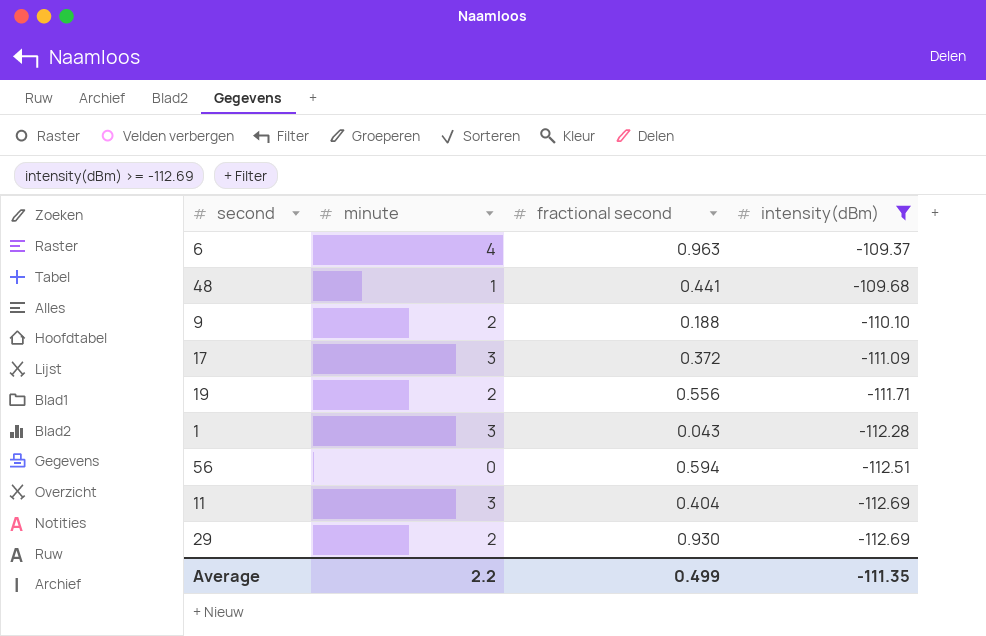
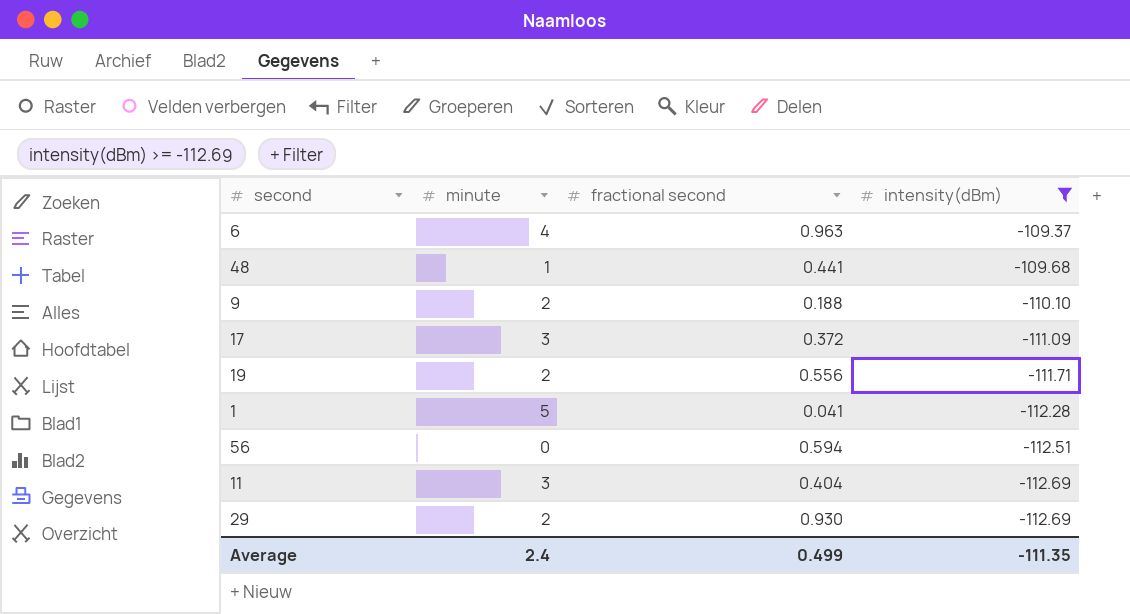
1 | minute: 3 -> 5
1 | fractional second: 0.043 -> 0.041
Average | minute: 2.2 -> 2.4

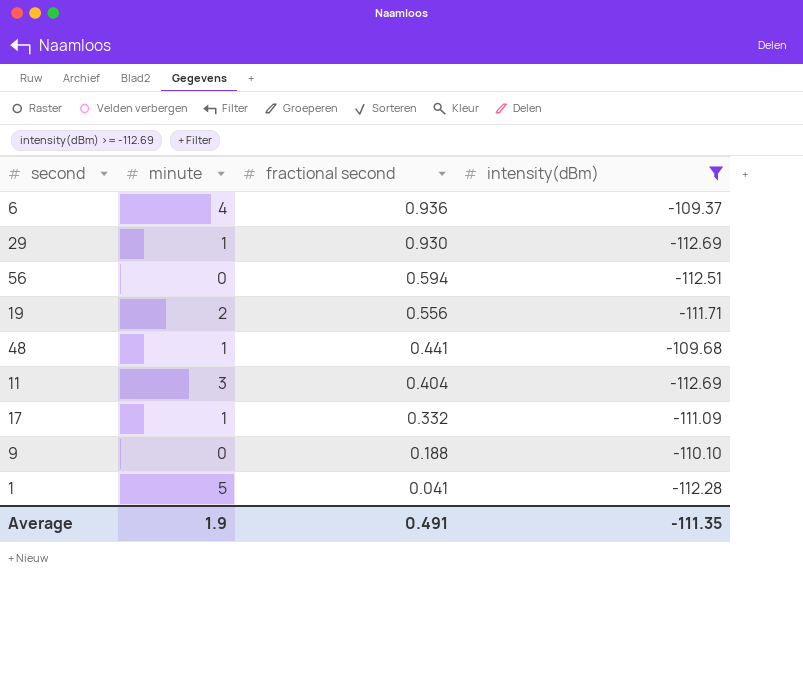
row order: intensity(dBm) descending -> fractional second descending
6 | fractional second: 0.963 -> 0.936
29 | minute: 2 -> 1
17 | minute: 3 -> 1
17 | fractional second: 0.372 -> 0.332
9 | minute: 2 -> 0
Average | minute: 2.4 -> 1.9
Average | fractional second: 0.499 -> 0.491

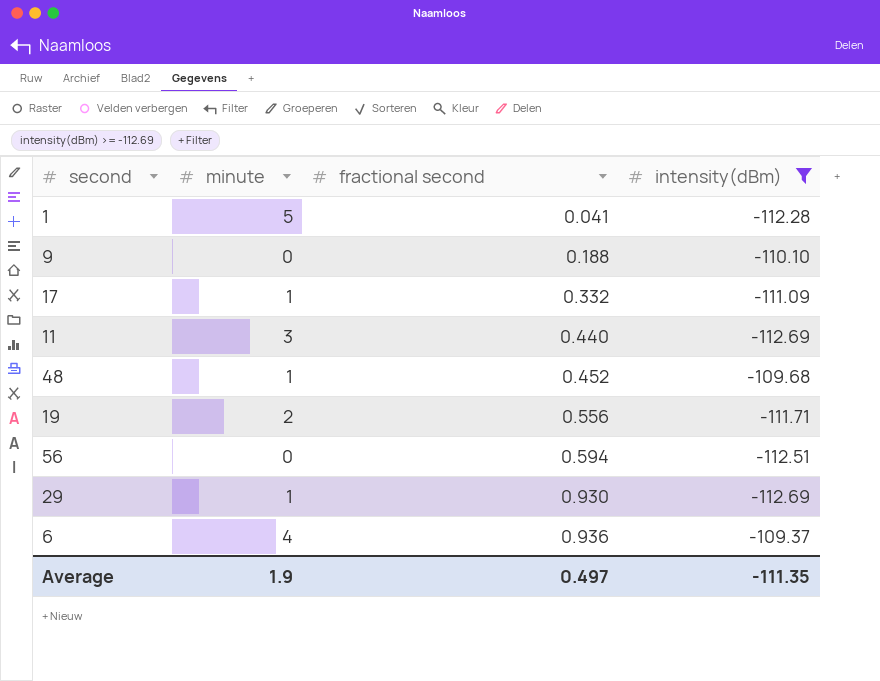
row order: fractional second descending -> fractional second ascending
11 | fractional second: 0.404 -> 0.440
48 | fractional second: 0.441 -> 0.452
Average | fractional second: 0.491 -> 0.497

